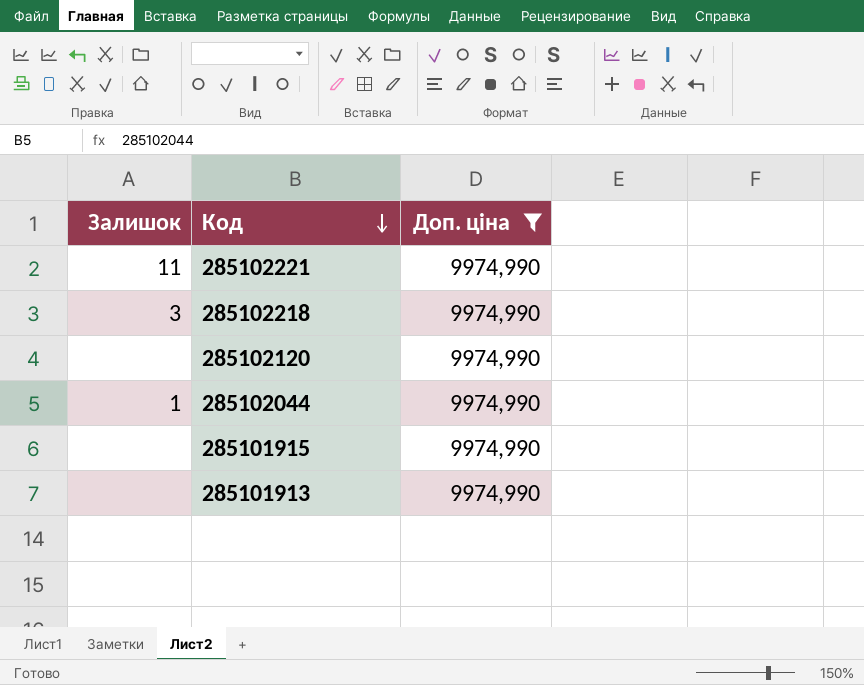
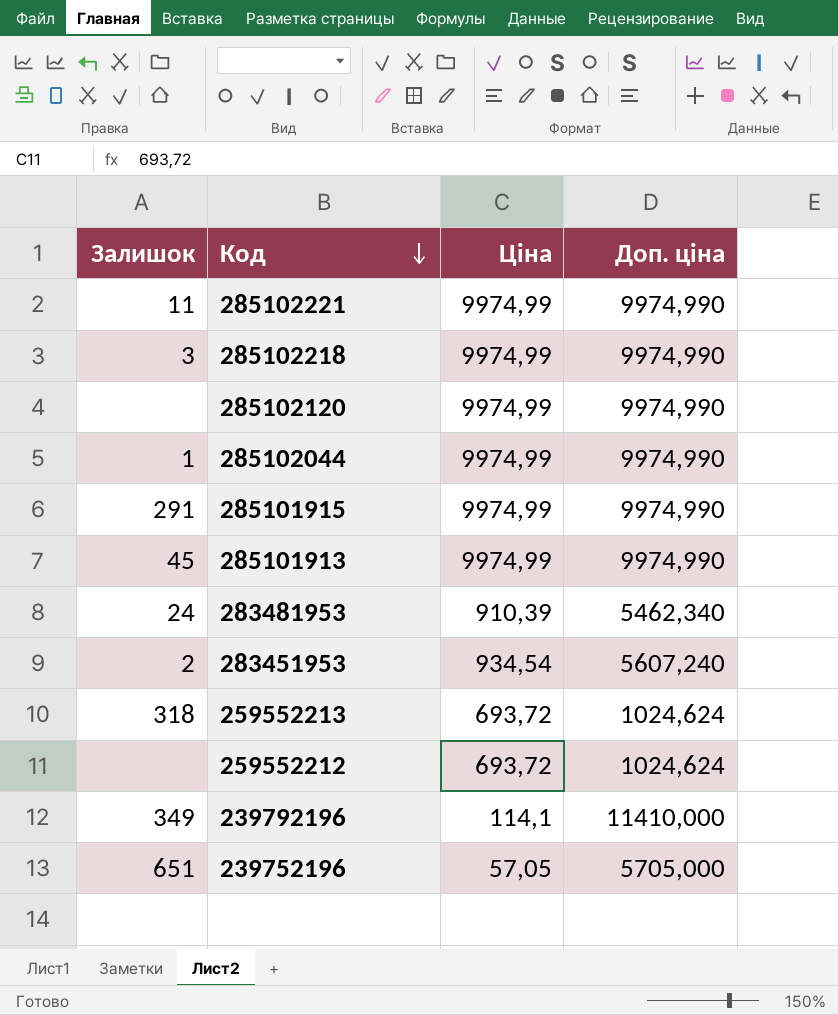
filter: Доп. ціна = 9974,990 -> none
column Ціна | position: none -> 3
285101915 | Залишок: none -> 291
285101913 | Залишок: none -> 45

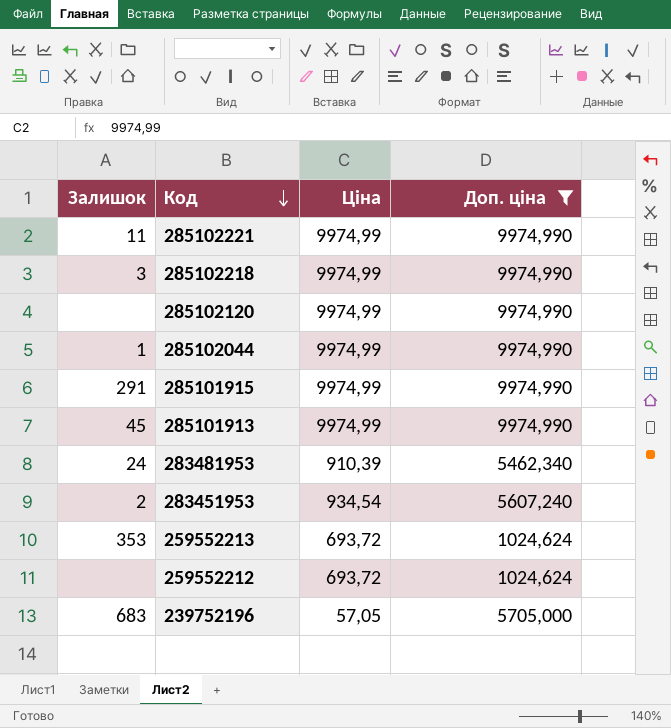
filter: none -> Доп. ціна != 11410,000
259552213 | Залишок: 318 -> 353
239752196 | Залишок: 651 -> 683

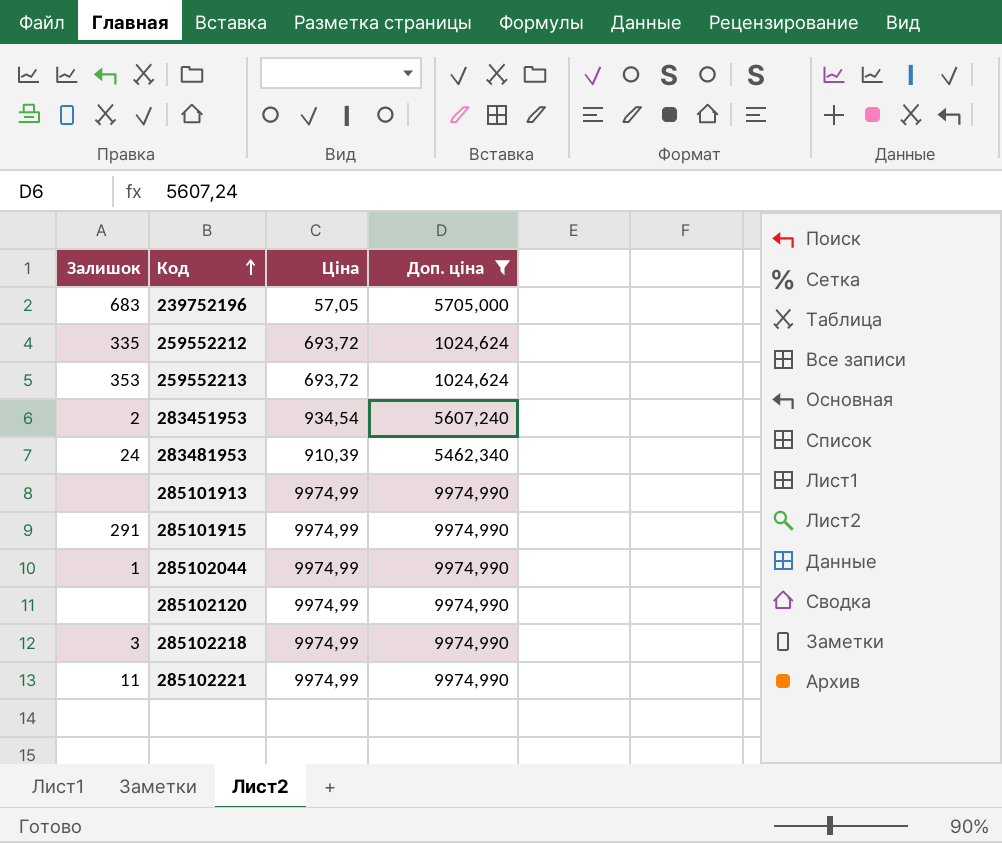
row order: Код descending -> Код ascending
259552212 | Залишок: none -> 335
285101913 | Залишок: 45 -> none

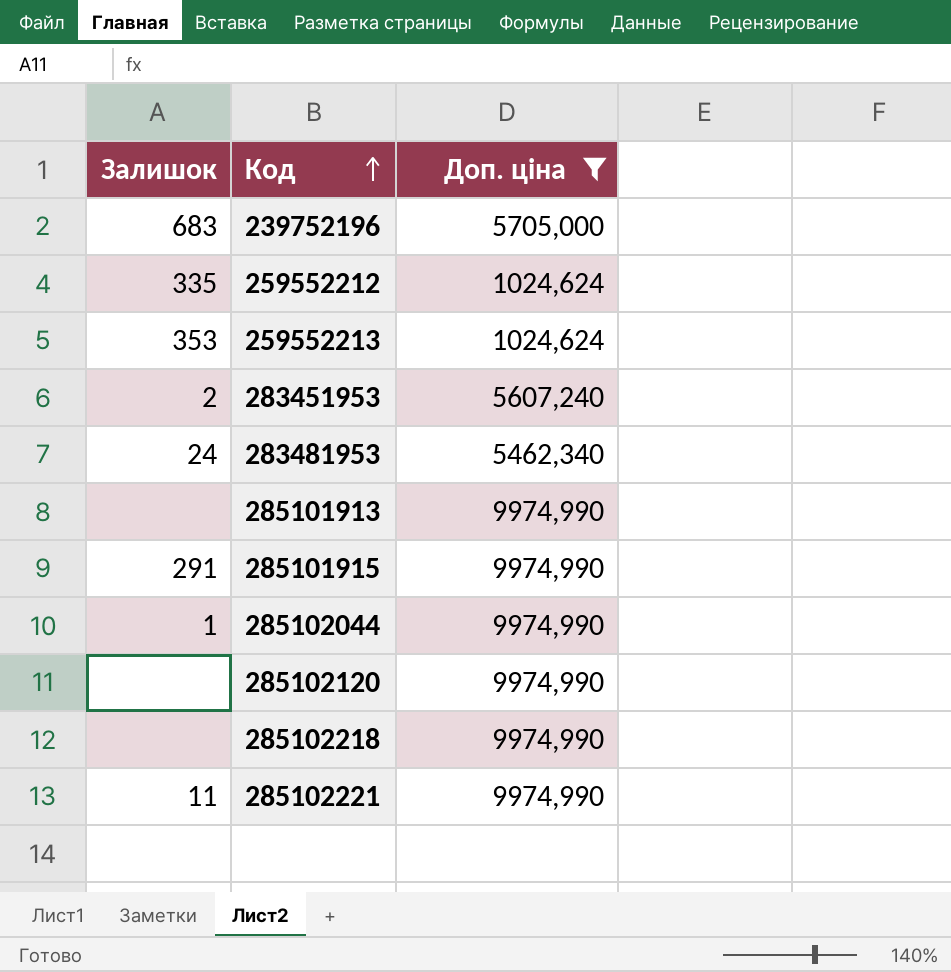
column Ціна | position: 3 -> none
285102218 | Залишок: 3 -> none

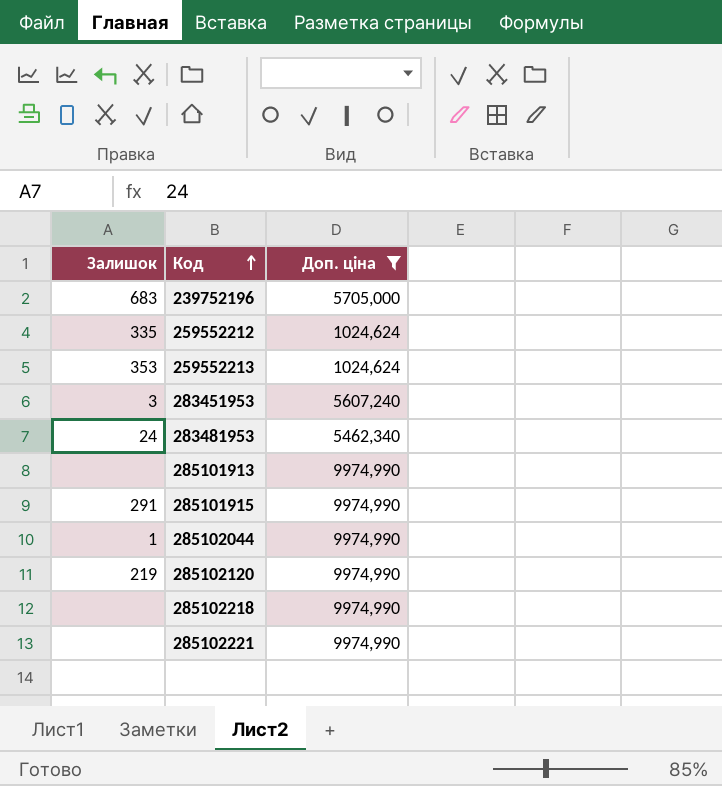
283451953 | Залишок: 2 -> 3
285102120 | Залишок: none -> 219
285102221 | Залишок: 11 -> none

